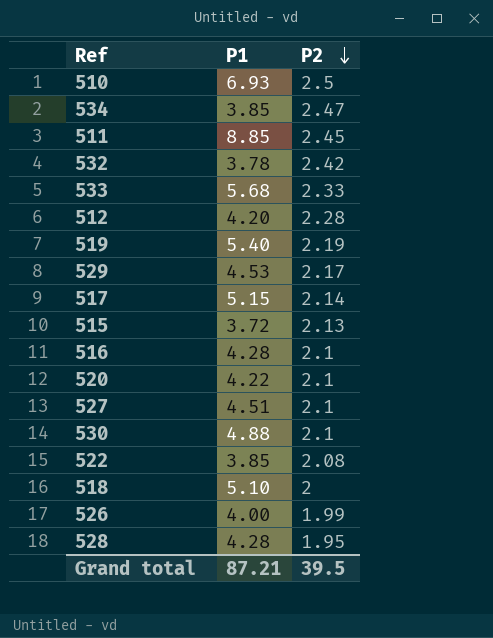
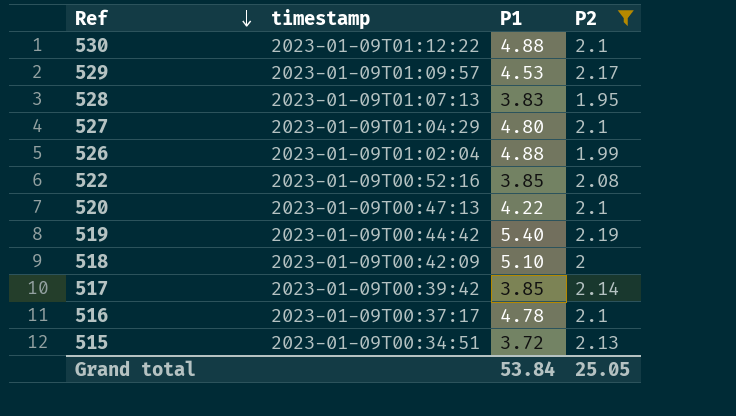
filter: none -> P2 <= 2.19
row order: P2 descending -> Ref descending
column timestamp | position: none -> 2
528 | P1: 4.28 -> 3.83
527 | P1: 4.51 -> 4.80
526 | P1: 4.00 -> 4.88
517 | P1: 5.15 -> 3.85
516 | P1: 4.28 -> 4.78
Grand total | P1: 87.21 -> 53.84
Grand total | P2: 39.5 -> 25.05

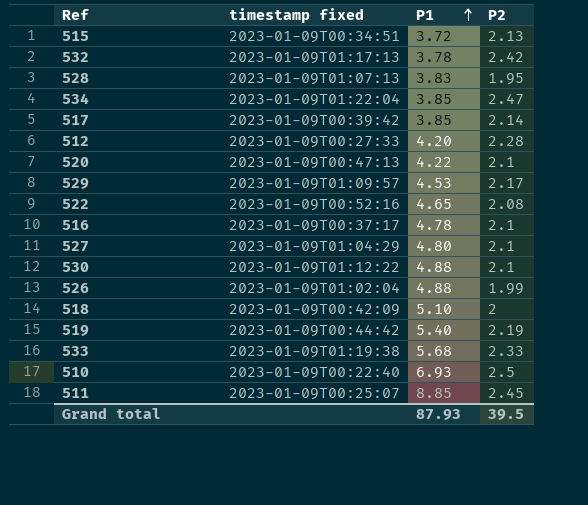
filter: P2 <= 2.19 -> none
row order: Ref descending -> P1 ascending
column name: timestamp -> timestamp fixed
522 | P1: 3.85 -> 4.65
Grand total | P1: 53.84 -> 87.93
Grand total | P2: 25.05 -> 39.5

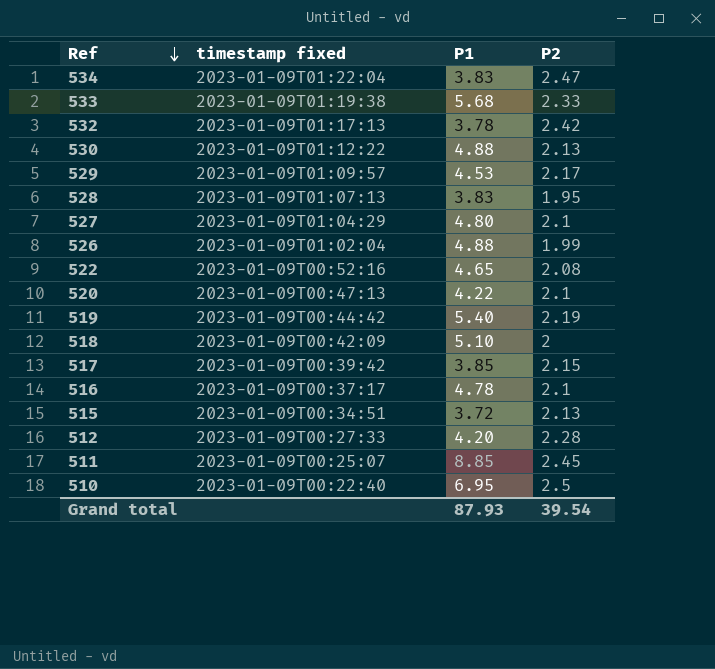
row order: P1 ascending -> Ref descending
534 | P1: 3.85 -> 3.83
530 | P2: 2.1 -> 2.13
517 | P2: 2.14 -> 2.15
510 | P1: 6.93 -> 6.95
Grand total | P2: 39.5 -> 39.54

